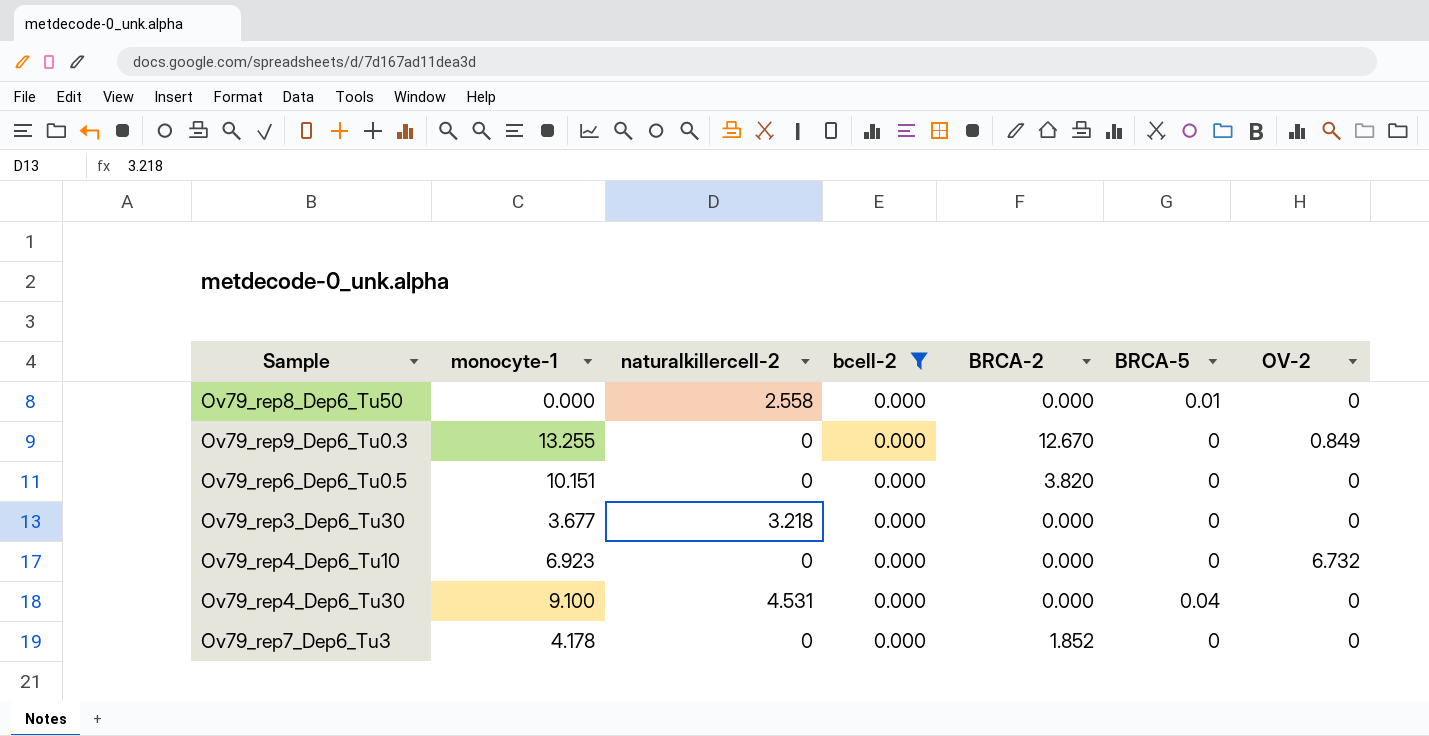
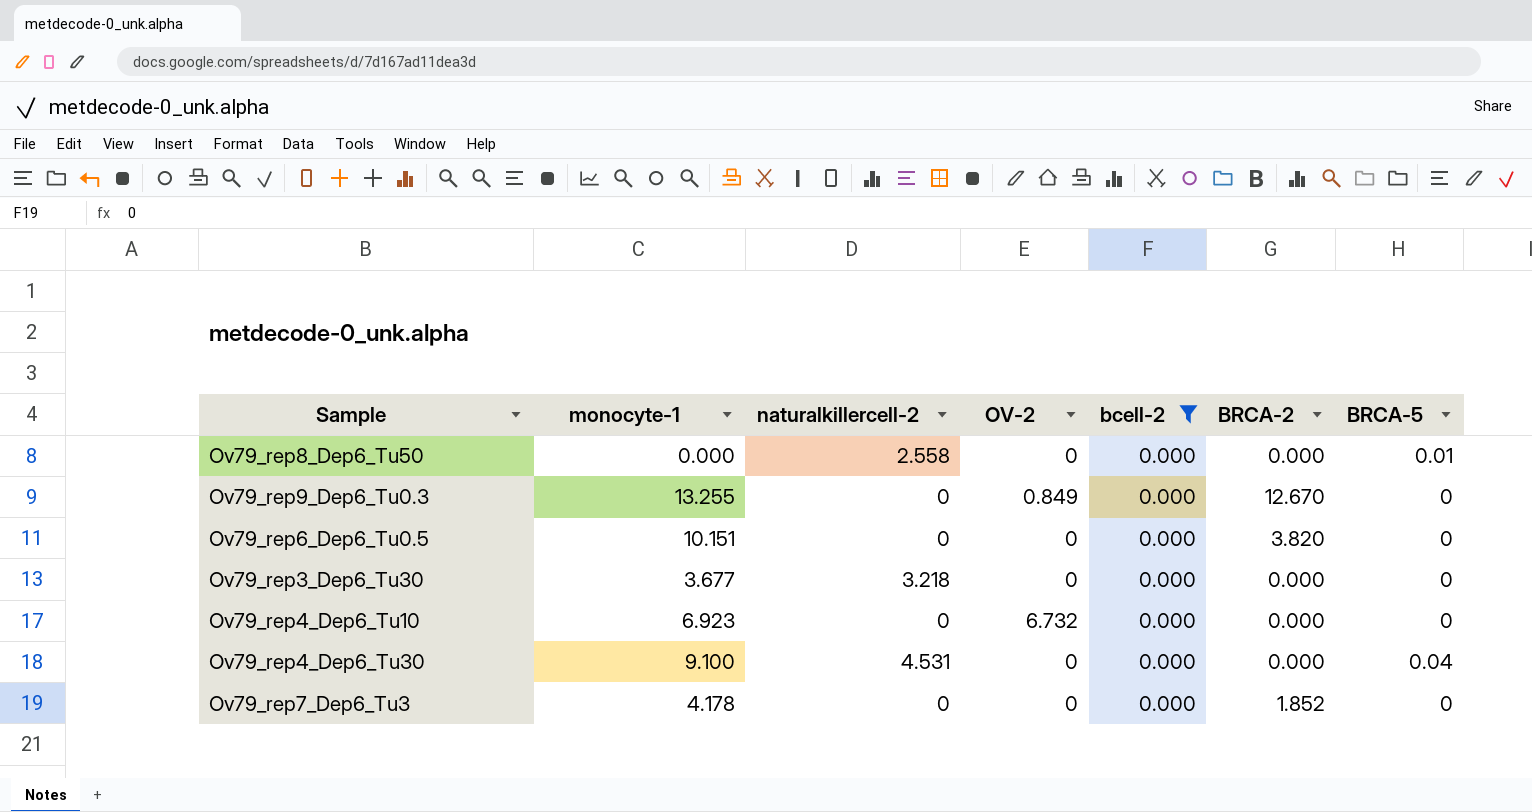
column OV-2 | position: 7 -> 4

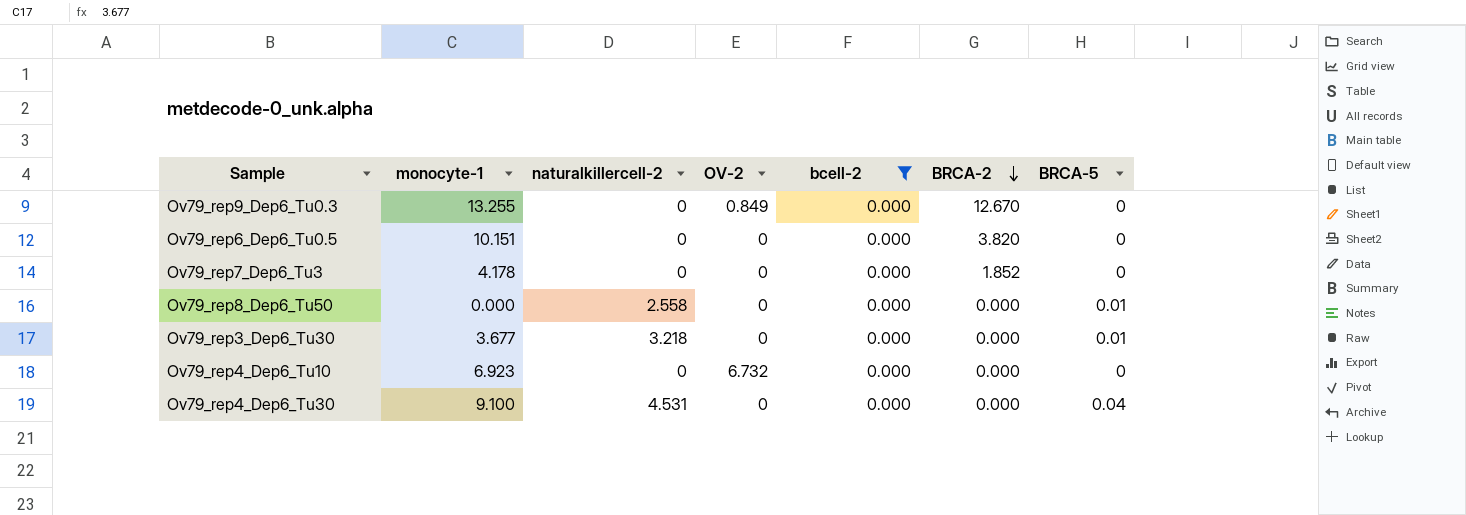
row order: none -> BRCA-2 descending
Ov79_rep3_Dep6_Tu30 | BRCA-5: 0 -> 0.01

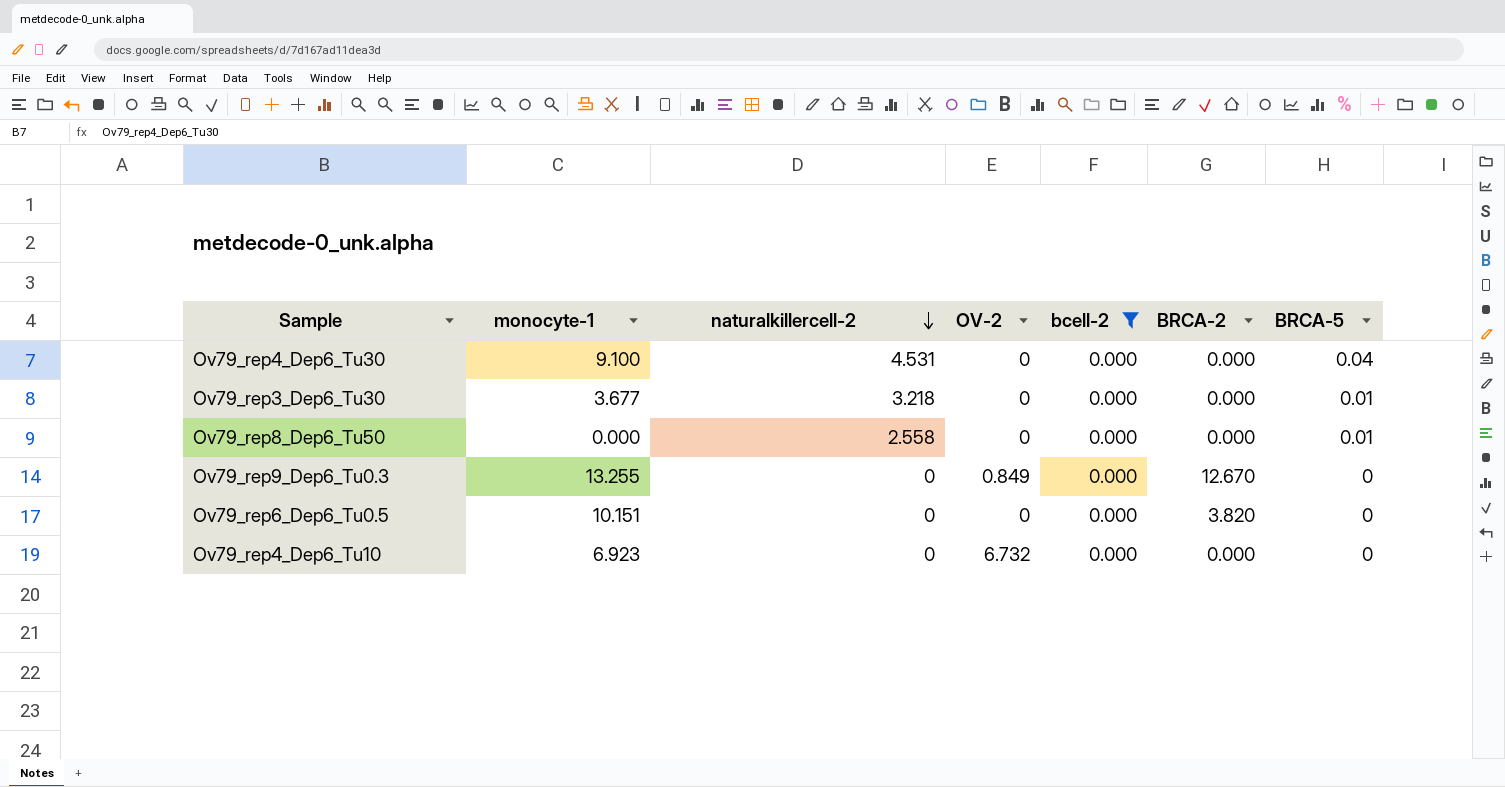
row order: BRCA-2 descending -> naturalkillercell-2 descending
row Ov79_rep7_Dep6_Tu3: 4.178 | 0 | 0 | 0.000 | 1.852 | 0 -> none

